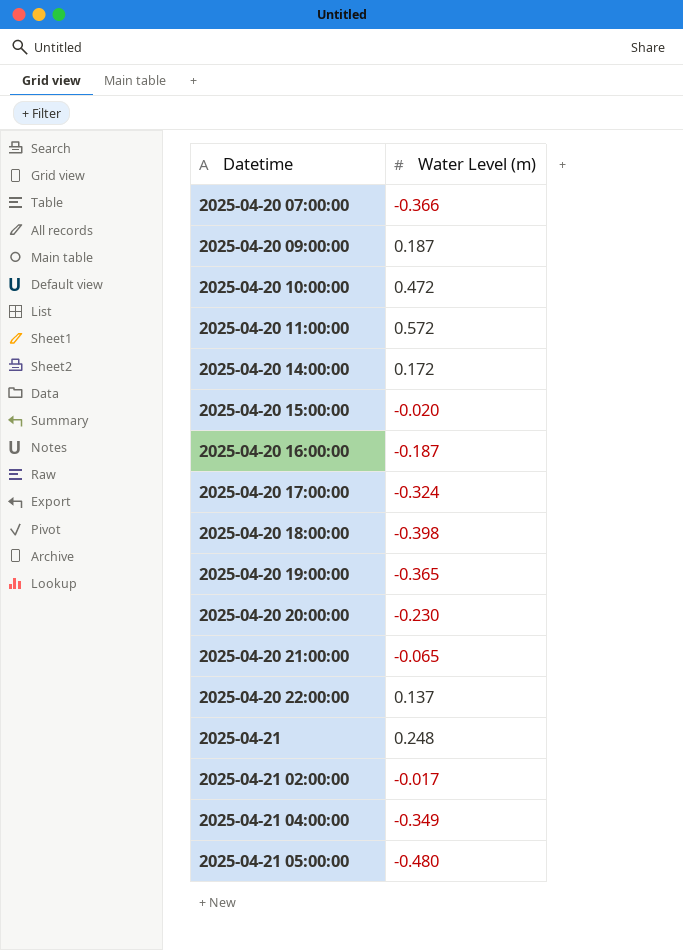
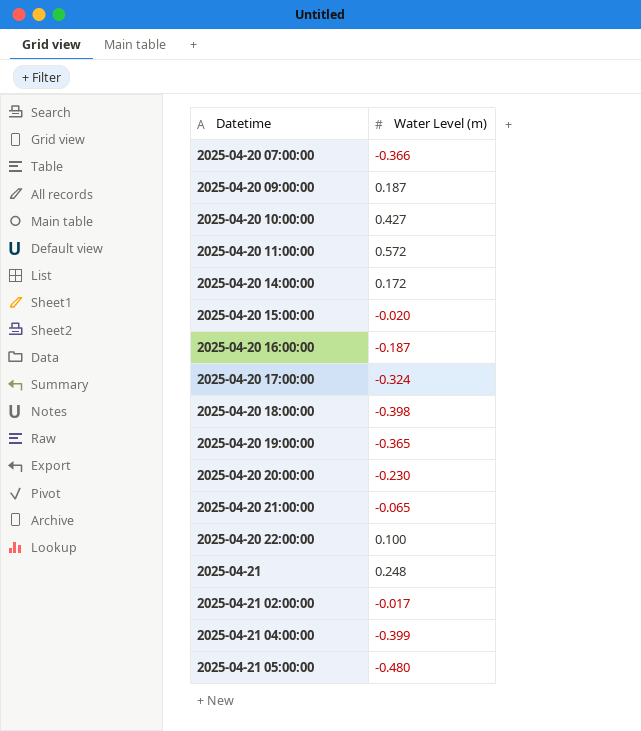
2025-04-20 10:00:00 | Water Level (m): 0.472 -> 0.427
2025-04-20 22:00:00 | Water Level (m): 0.137 -> 0.100
2025-04-21 04:00:00 | Water Level (m): -0.349 -> -0.399

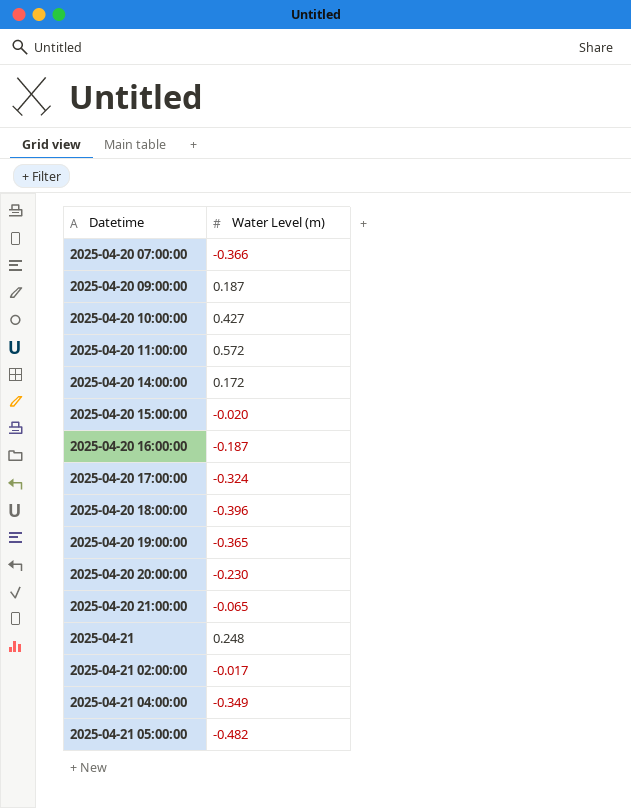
row 2025-04-20 22:00:00: 0.100 -> none
2025-04-20 18:00:00 | Water Level (m): -0.398 -> -0.396
2025-04-21 04:00:00 | Water Level (m): -0.399 -> -0.349
2025-04-21 05:00:00 | Water Level (m): -0.480 -> -0.482

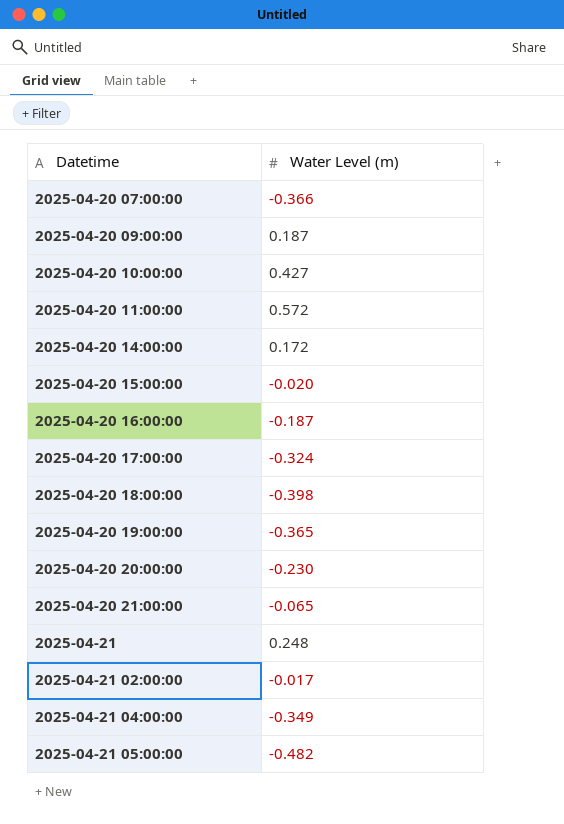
2025-04-20 18:00:00 | Water Level (m): -0.396 -> -0.398

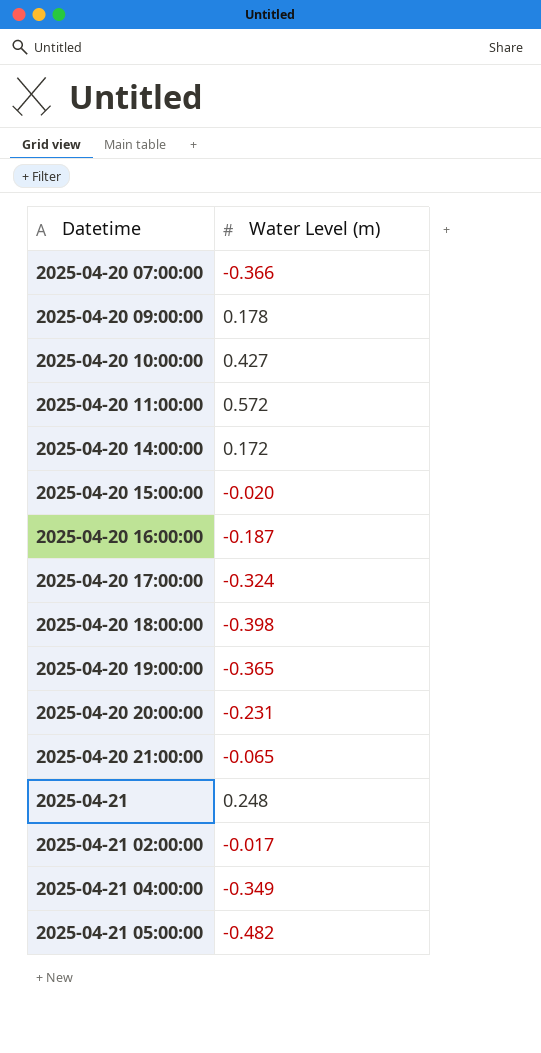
2025-04-20 09:00:00 | Water Level (m): 0.187 -> 0.178
2025-04-20 20:00:00 | Water Level (m): -0.230 -> -0.231

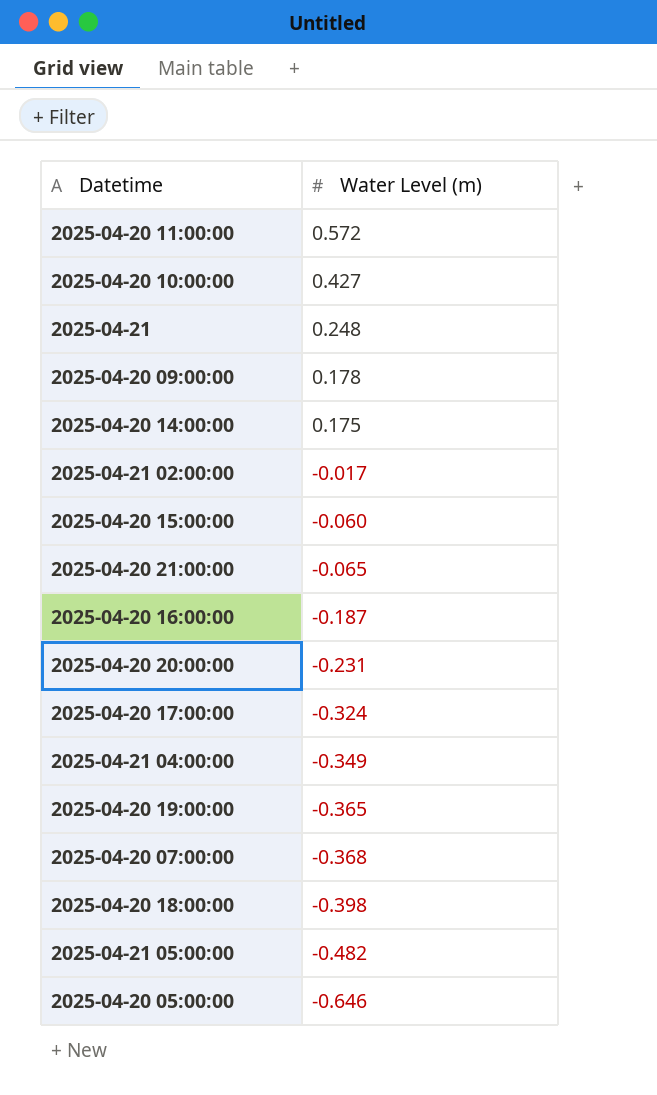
row order: Datetime ascending -> Water Level (m) descending
2025-04-20 14:00:00 | Water Level (m): 0.172 -> 0.175
2025-04-20 15:00:00 | Water Level (m): -0.020 -> -0.060
2025-04-20 07:00:00 | Water Level (m): -0.366 -> -0.368
row 2025-04-20 05:00:00: none -> -0.646

